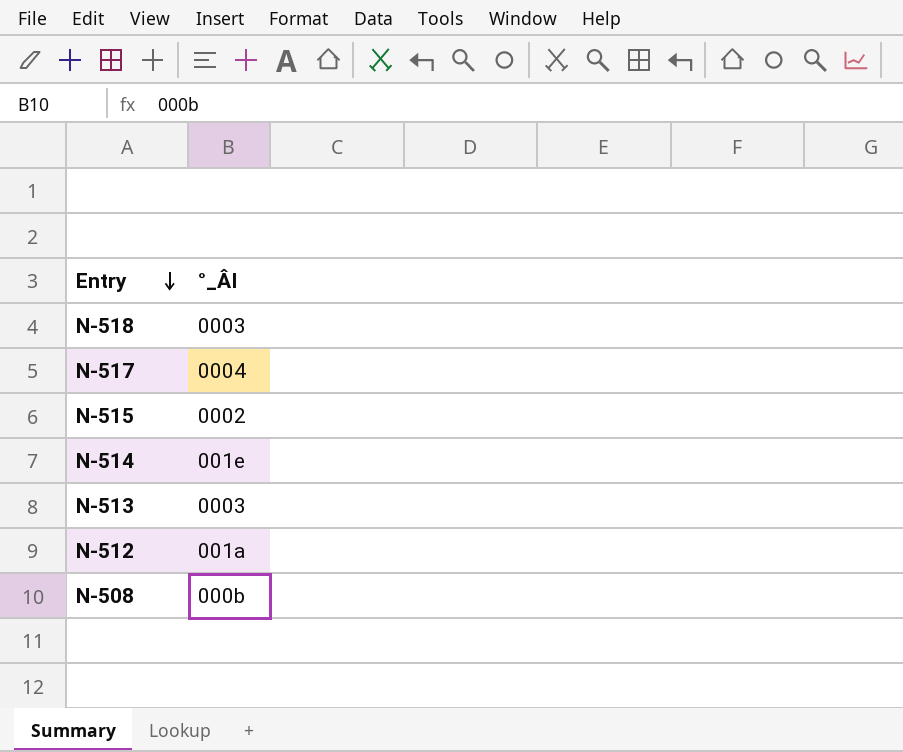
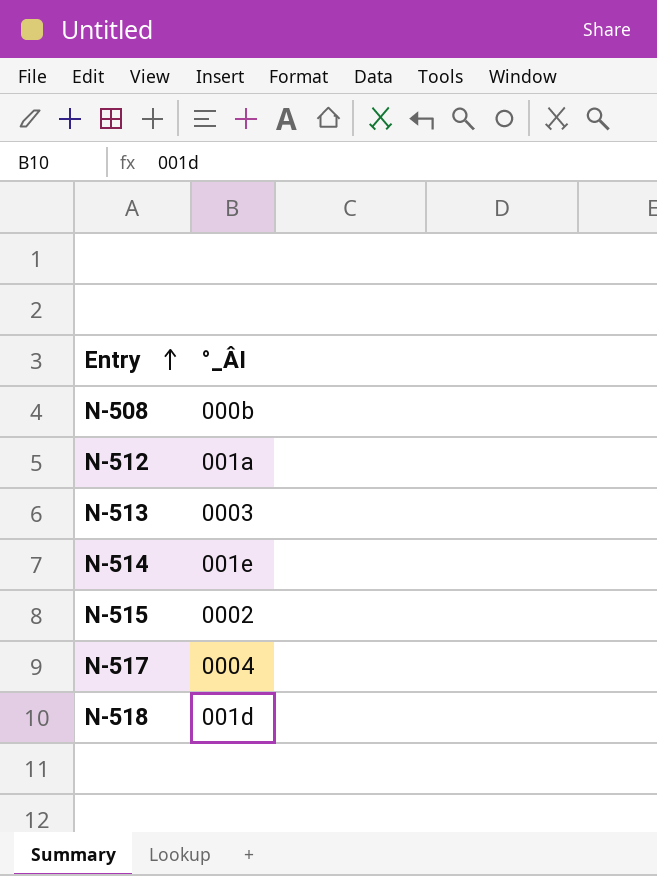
row order: Entry descending -> Entry ascending
N-518 | °_ÂI: 0003 -> 001d

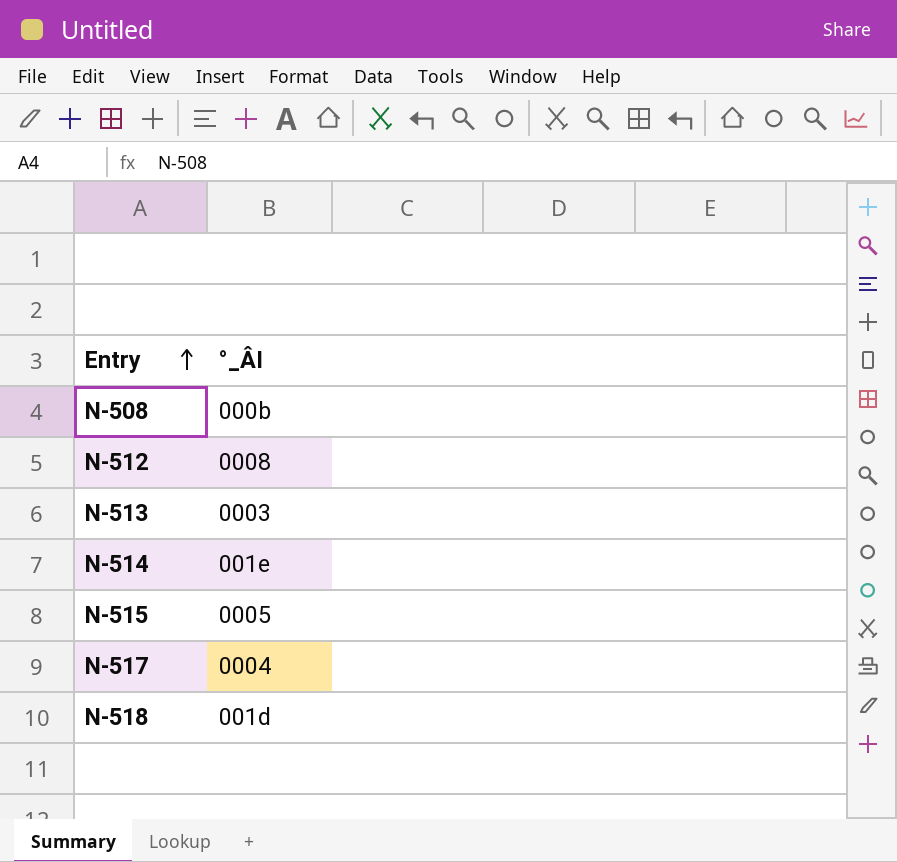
N-512 | °_ÂI: 001a -> 0008
N-515 | °_ÂI: 0002 -> 0005

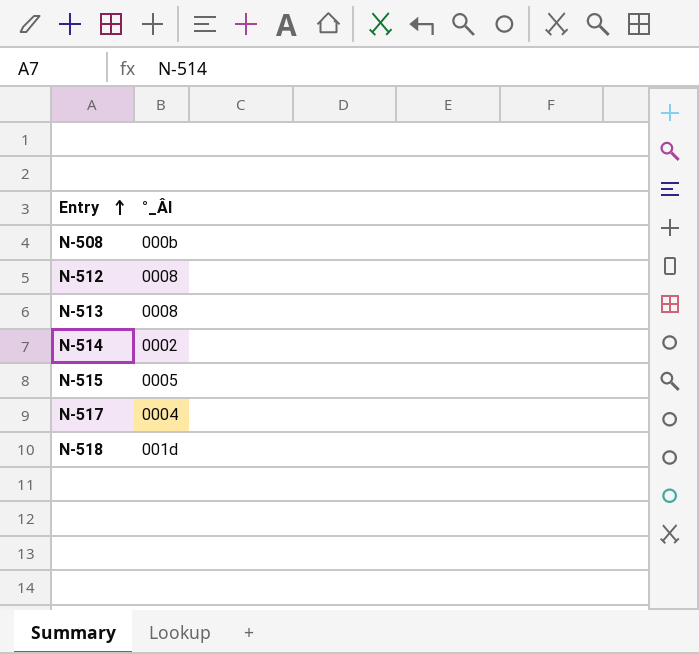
N-513 | °_ÂI: 0003 -> 0008
N-514 | °_ÂI: 001e -> 0002

